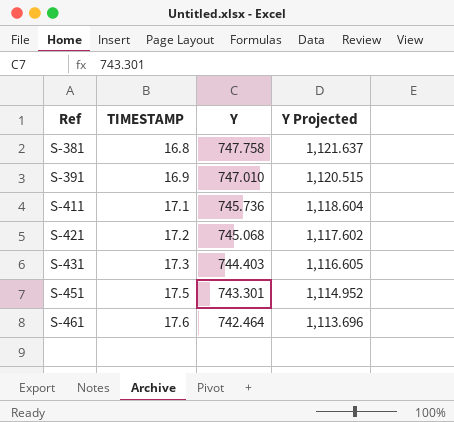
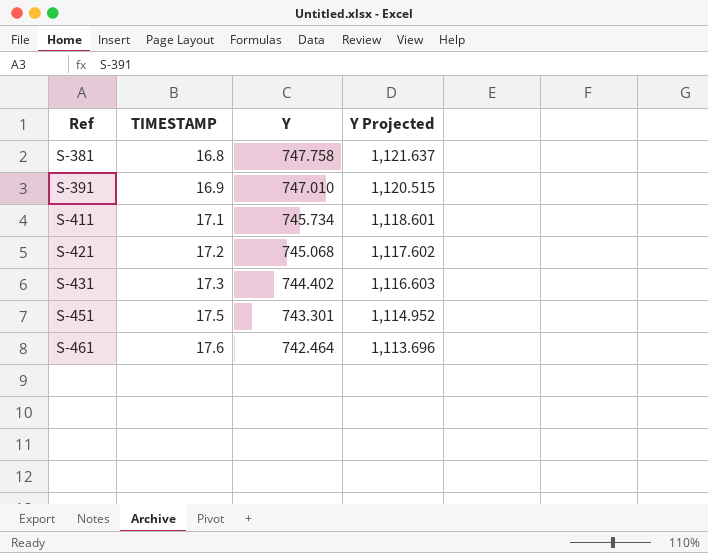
S-411 | Y: 745.736 -> 745.734
S-411 | Y Projected: 1,118.604 -> 1,118.601
S-431 | Y: 744.403 -> 744.402
S-431 | Y Projected: 1,116.605 -> 1,116.603

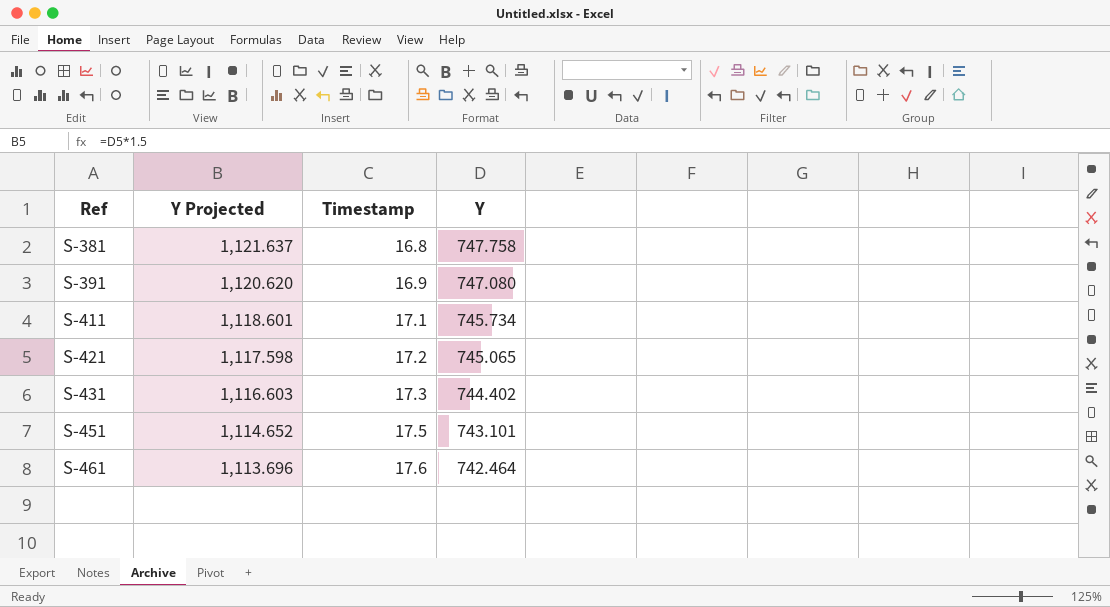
column Y Projected | position: 4 -> 2
column name: TIMESTAMP -> Timestamp
S-391 | Y Projected: 1,120.515 -> 1,120.620
S-391 | Y: 747.010 -> 747.080
S-421 | Y Projected: 1,117.602 -> 1,117.598
S-421 | Y: 745.068 -> 745.065
S-451 | Y Projected: 1,114.952 -> 1,114.652
S-451 | Y: 743.301 -> 743.101

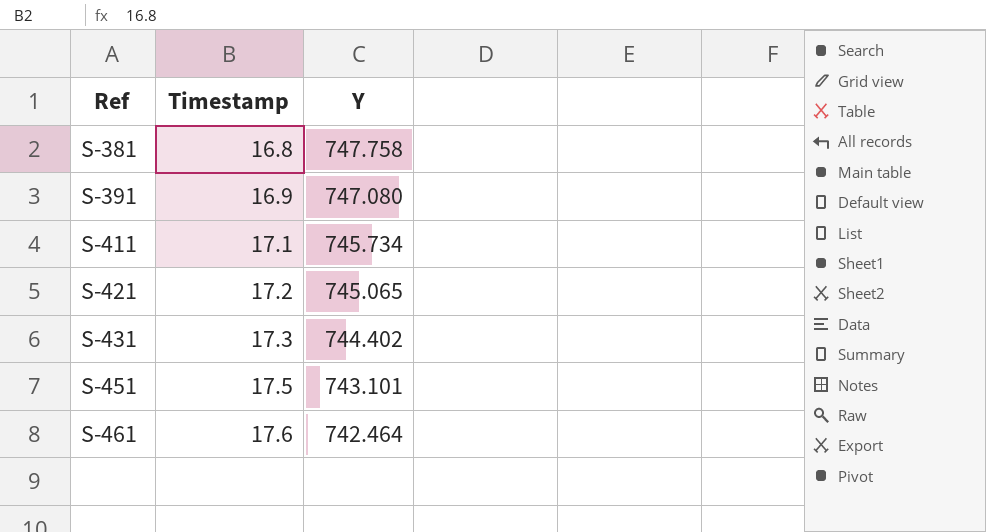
column Y Projected | formula: [Y] * 1.5 -> none

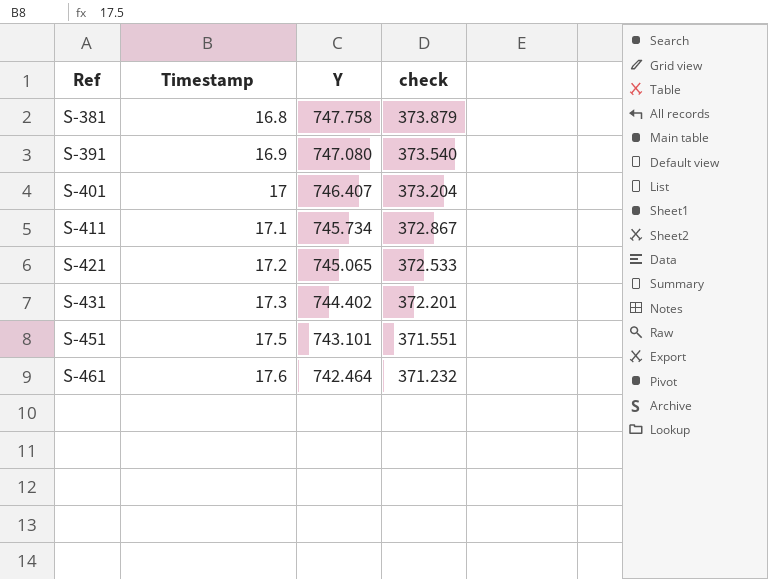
column check | formula: none -> [Y] * 0.5
row S-401: none -> 17 | 746.407 | 373.204

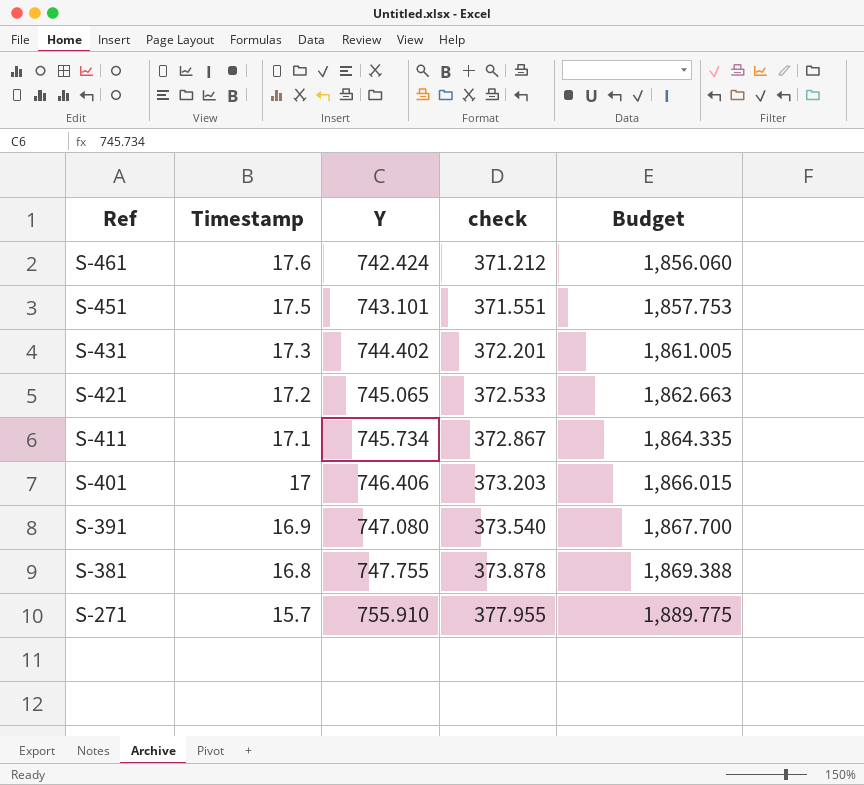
row order: Ref ascending -> Ref descending
column Budget | formula: none -> [Y] * 2.5
S-461 | Y: 742.464 -> 742.424
S-461 | check: 371.232 -> 371.212
S-401 | Y: 746.407 -> 746.406
S-401 | check: 373.204 -> 373.203
S-381 | Y: 747.758 -> 747.755
S-381 | check: 373.879 -> 373.878
row S-271: none -> 15.7 | 755.910 | 377.955 | 1,889.775

